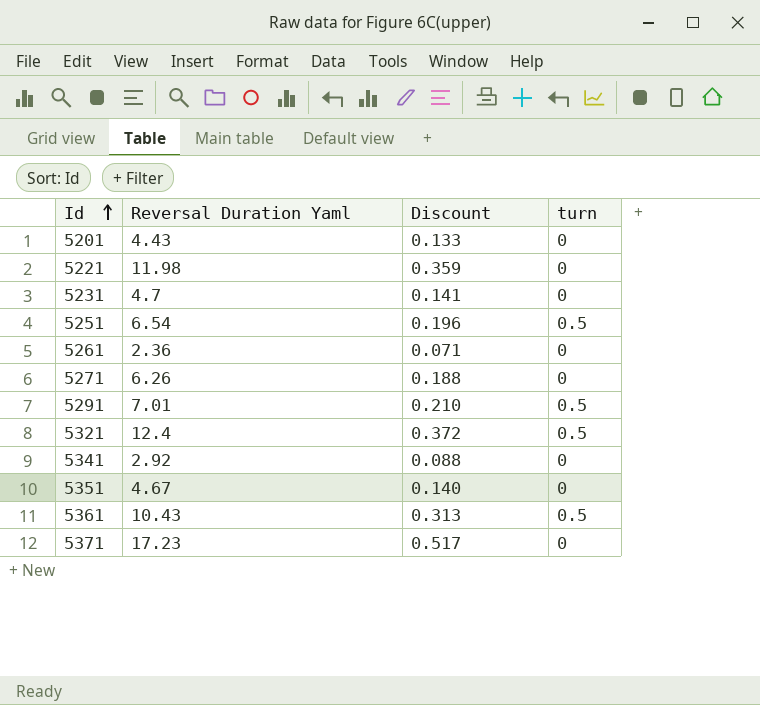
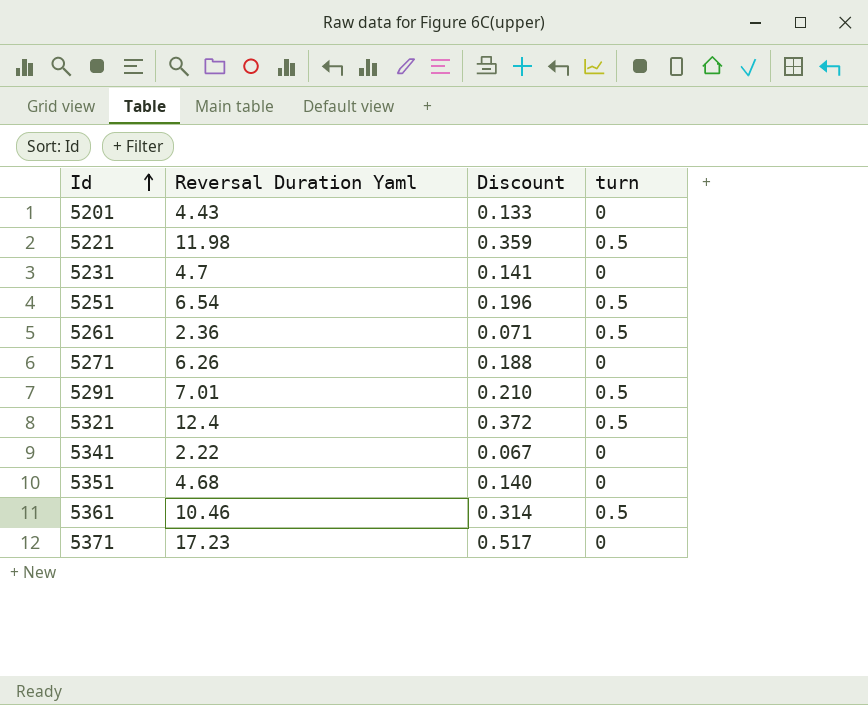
5221 | turn: 0 -> 0.5
5261 | turn: 0 -> 0.5
5341 | Reversal Duration Yaml: 2.92 -> 2.22
5341 | Discount: 0.088 -> 0.067
5351 | Reversal Duration Yaml: 4.67 -> 4.68
5361 | Reversal Duration Yaml: 10.43 -> 10.46
5361 | Discount: 0.313 -> 0.314

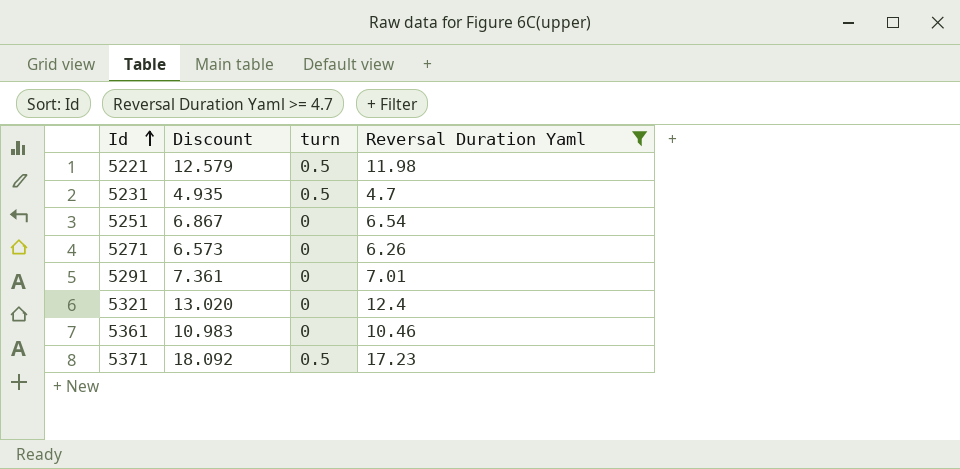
filter: none -> Reversal Duration Yaml >= 4.7
column Discount | formula: [Reversal Duration Yaml] * 0.03 -> [Reversal Duration Yaml] * 1.05
column Reversal Duration Yaml | position: 2 -> 4
5231 | turn: 0 -> 0.5
5251 | turn: 0.5 -> 0
5291 | turn: 0.5 -> 0
5321 | turn: 0.5 -> 0
5361 | turn: 0.5 -> 0
5371 | turn: 0 -> 0.5

